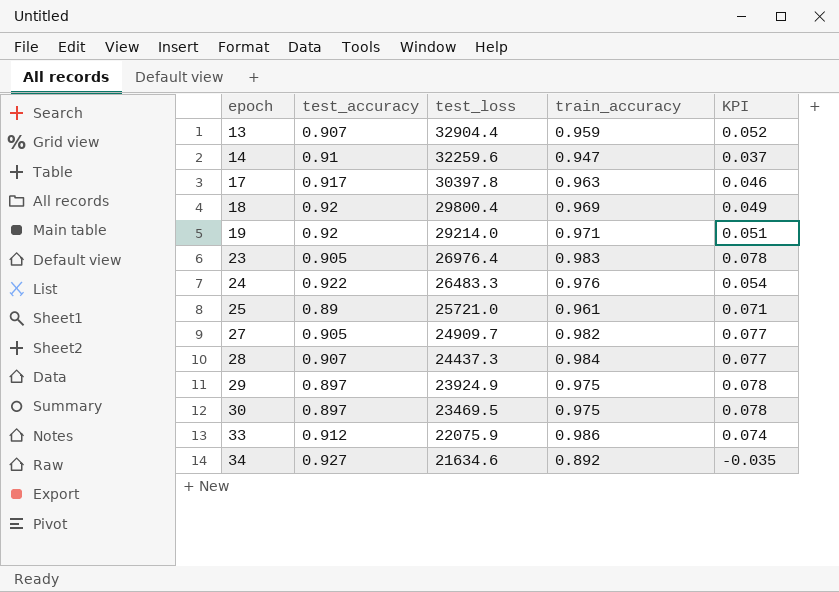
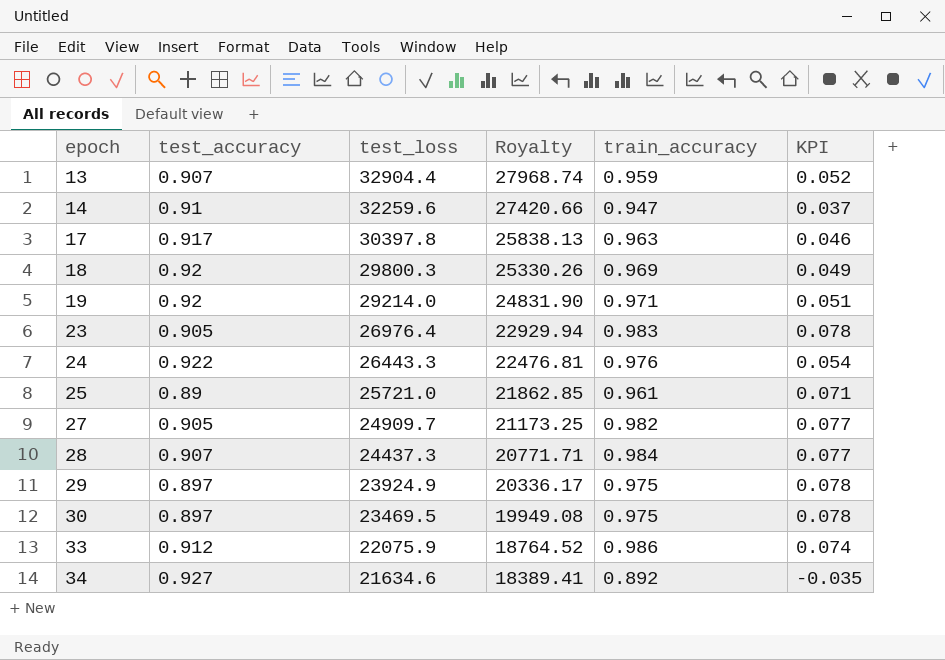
column Royalty | formula: none -> [test_loss] * 0.85
18 | test_loss: 29800.4 -> 29800.3
24 | test_loss: 26483.3 -> 26443.3

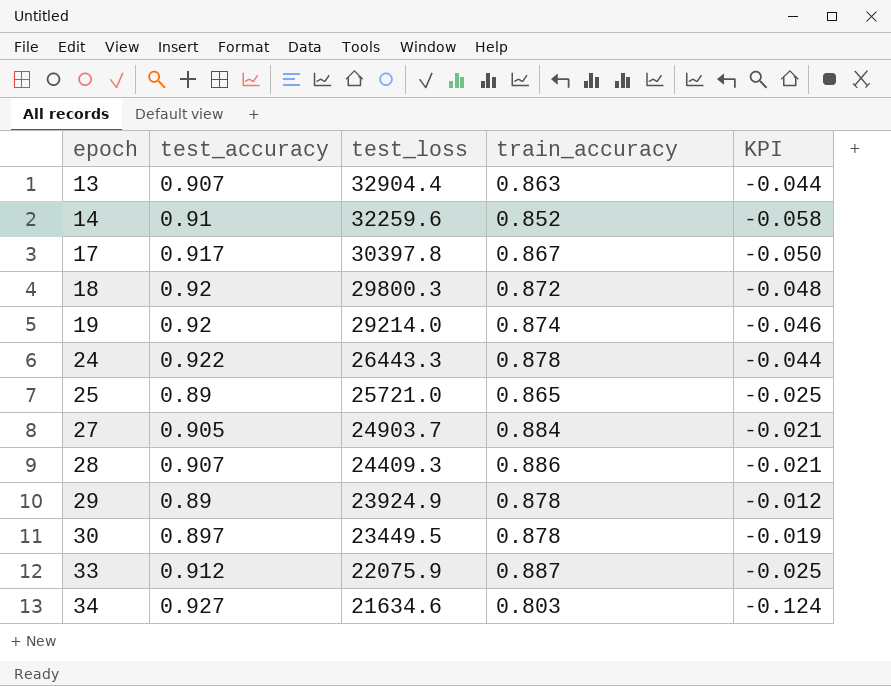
column Royalty | formula: [test_loss] * 0.85 -> none
row 23: 0.905 | 26976.4 | 22929.94 | 0.983 | 0.078 -> none
13 | train_accuracy: 0.959 -> 0.863
13 | KPI: 0.052 -> -0.044
14 | train_accuracy: 0.947 -> 0.852
14 | KPI: 0.037 -> -0.058
17 | train_accuracy: 0.963 -> 0.867
17 | KPI: 0.046 -> -0.050
18 | train_accuracy: 0.969 -> 0.872
18 | KPI: 0.049 -> -0.048
19 | train_accuracy: 0.971 -> 0.874
19 | KPI: 0.051 -> -0.046
24 | train_accuracy: 0.976 -> 0.878
24 | KPI: 0.054 -> -0.044
25 | train_accuracy: 0.961 -> 0.865
25 | KPI: 0.071 -> -0.025
27 | test_loss: 24909.7 -> 24903.7
27 | train_accuracy: 0.982 -> 0.884
27 | KPI: 0.077 -> -0.021
28 | test_loss: 24437.3 -> 24409.3
28 | train_accuracy: 0.984 -> 0.886
28 | KPI: 0.077 -> -0.021
29 | test_accuracy: 0.897 -> 0.89
29 | train_accuracy: 0.975 -> 0.878
29 | KPI: 0.078 -> -0.012
30 | test_loss: 23469.5 -> 23449.5
30 | train_accuracy: 0.975 -> 0.878
30 | KPI: 0.078 -> -0.019
33 | train_accuracy: 0.986 -> 0.887
33 | KPI: 0.074 -> -0.025
34 | train_accuracy: 0.892 -> 0.803
34 | KPI: -0.035 -> -0.124

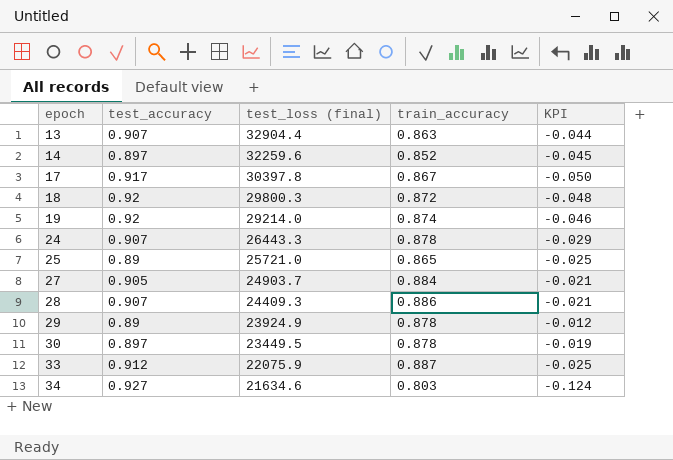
column name: test_loss -> test_loss (final)
14 | test_accuracy: 0.91 -> 0.897
14 | KPI: -0.058 -> -0.045
24 | test_accuracy: 0.922 -> 0.907
24 | KPI: -0.044 -> -0.029

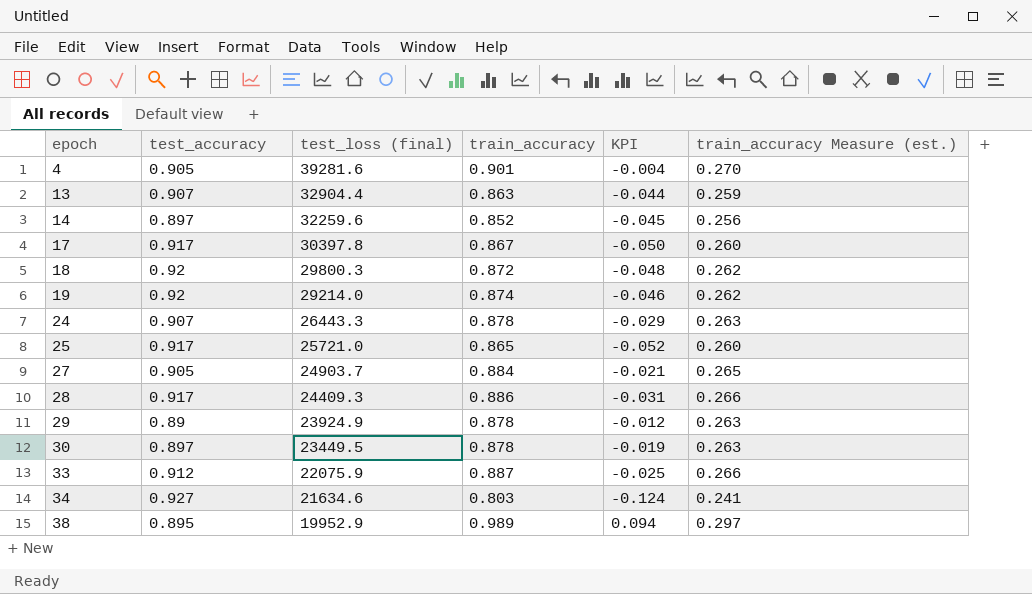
column train_accuracy Measure (est.) | formula: none -> [train_accuracy] * 0.3
row 4: none -> 0.905 | 39281.6 | 0.901 | -0.004 | 0.270
25 | test_accuracy: 0.89 -> 0.917
25 | KPI: -0.025 -> -0.052
28 | test_accuracy: 0.907 -> 0.917
28 | KPI: -0.021 -> -0.031
row 38: none -> 0.895 | 19952.9 | 0.989 | 0.094 | 0.297

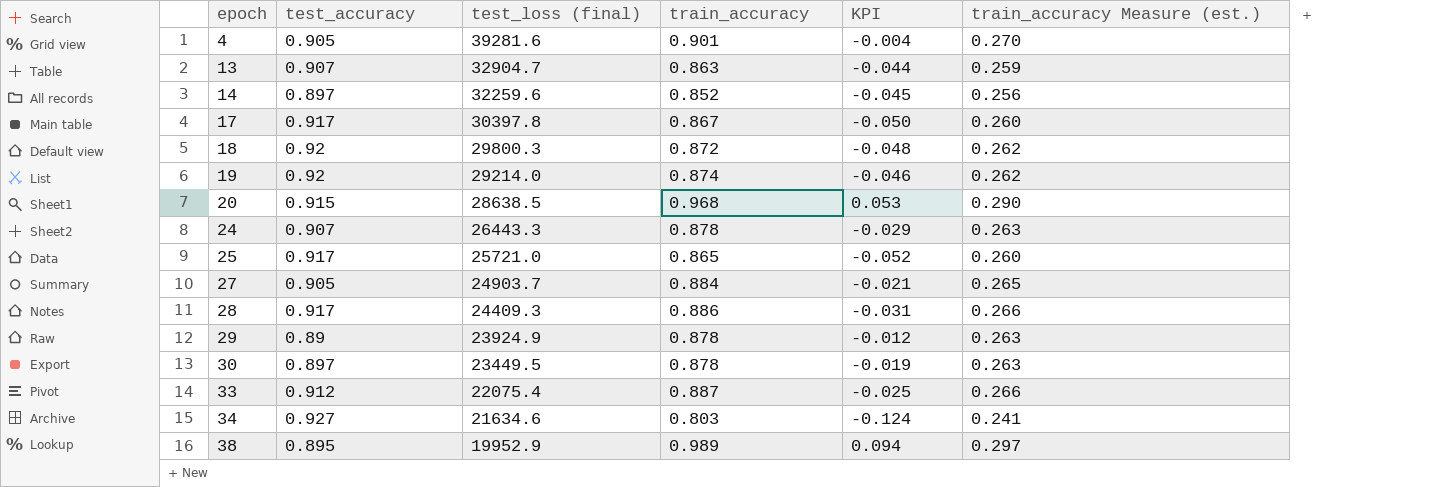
13 | test_loss (final): 32904.4 -> 32904.7
row 20: none -> 0.915 | 28638.5 | 0.968 | 0.053 | 0.290
33 | test_loss (final): 22075.9 -> 22075.4

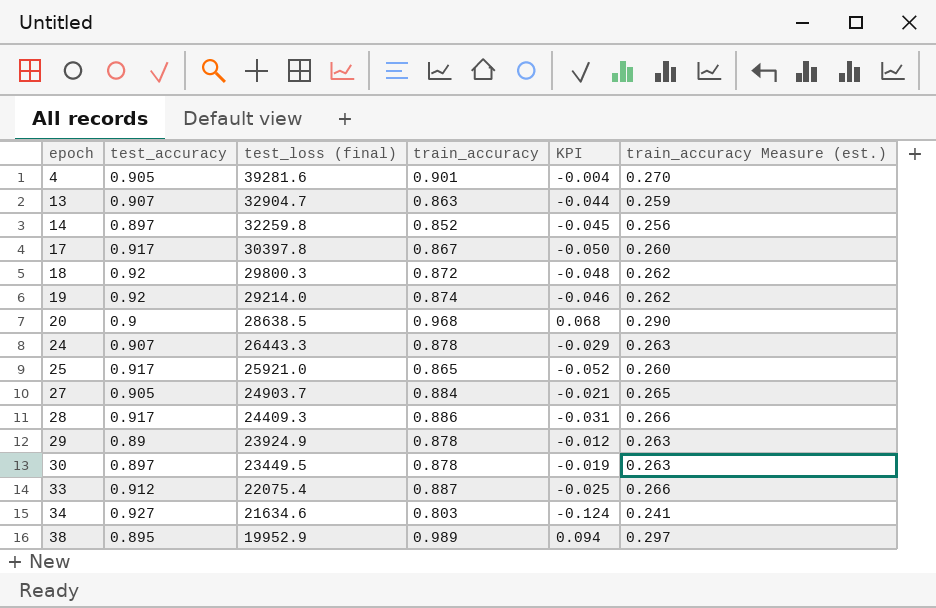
14 | test_loss (final): 32259.6 -> 32259.8
20 | test_accuracy: 0.915 -> 0.9
20 | KPI: 0.053 -> 0.068
25 | test_loss (final): 25721.0 -> 25921.0

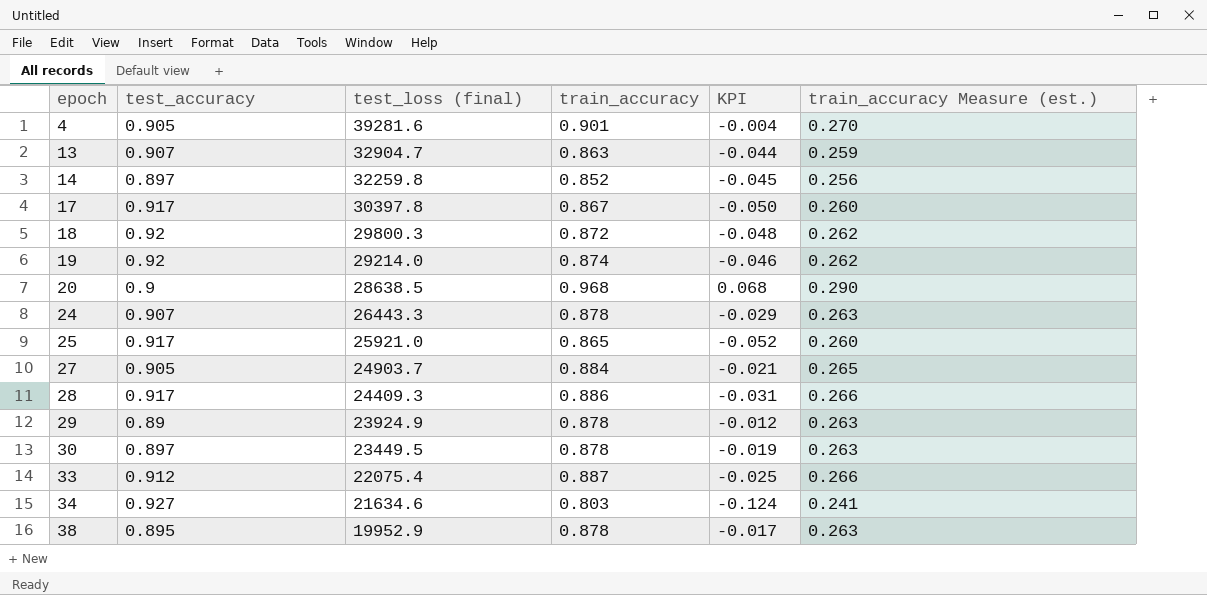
38 | train_accuracy: 0.989 -> 0.878
38 | KPI: 0.094 -> -0.017
38 | train_accuracy Measure (est.): 0.297 -> 0.263

